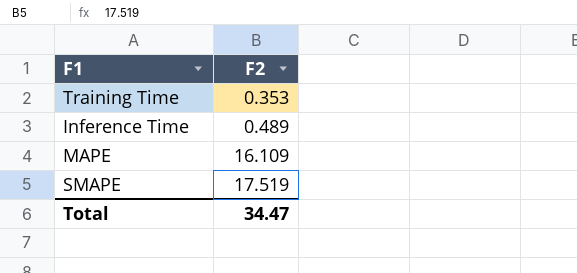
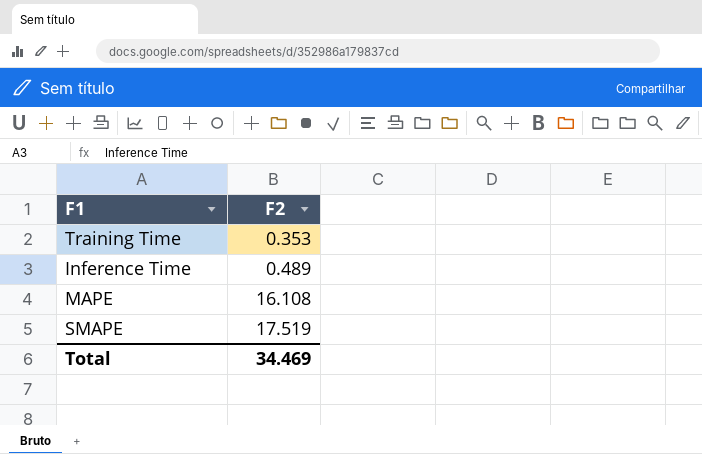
MAPE | F2: 16.109 -> 16.108
Total | F2: 34.47 -> 34.469

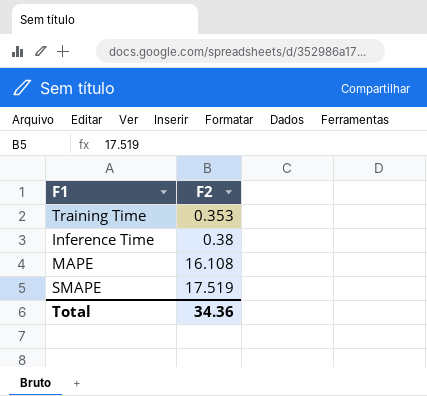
Inference Time | F2: 0.489 -> 0.38
Total | F2: 34.469 -> 34.36

